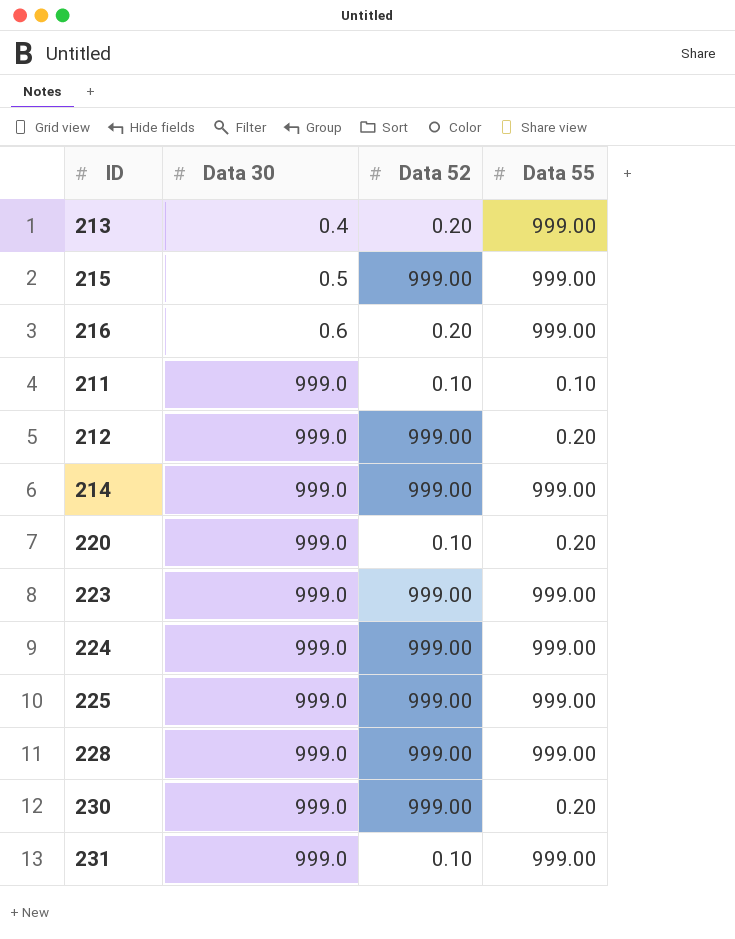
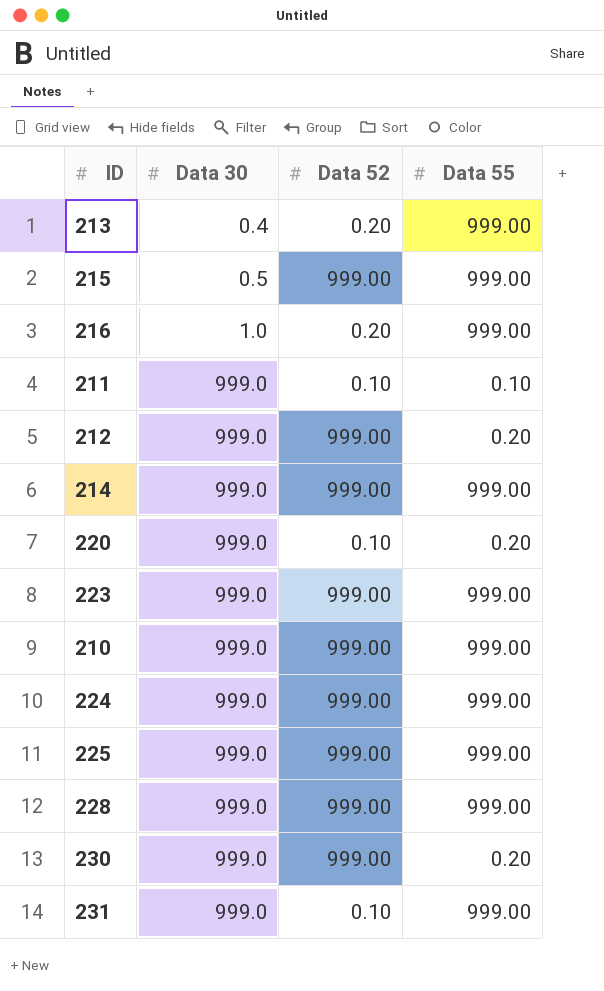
216 | Data 30: 0.6 -> 1.0
row 210: none -> 999.0 | 999.00 | 999.00

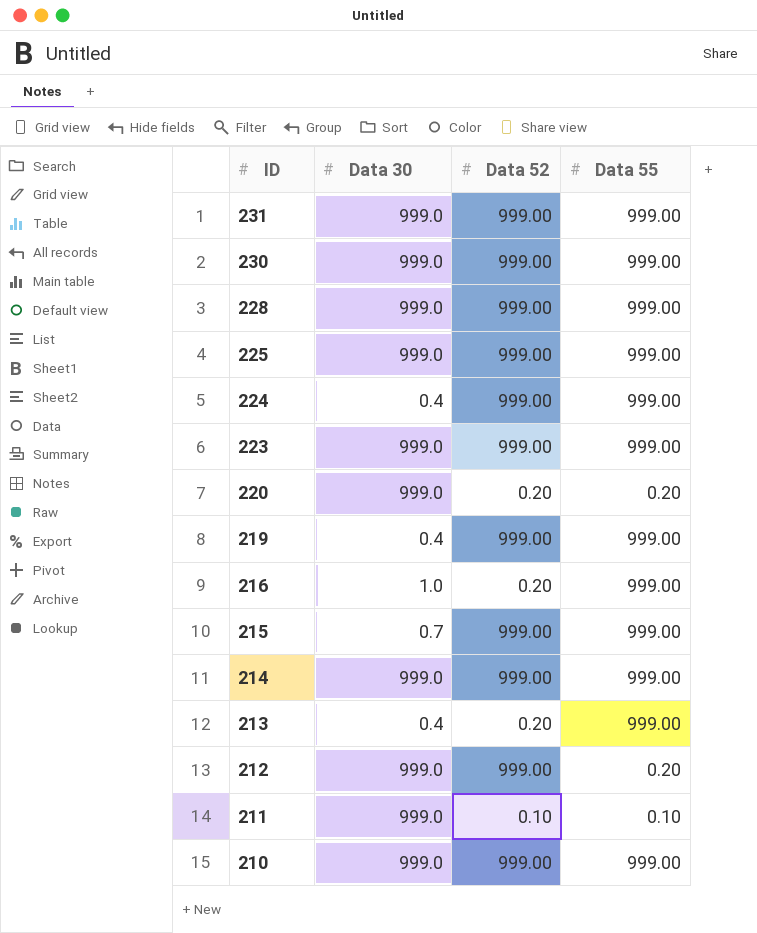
row order: Data 30 ascending -> ID descending
231 | Data 52: 0.10 -> 999.00
230 | Data 55: 0.20 -> 999.00
224 | Data 30: 999.0 -> 0.4
220 | Data 52: 0.10 -> 0.20
row 219: none -> 0.4 | 999.00 | 999.00
215 | Data 30: 0.5 -> 0.7

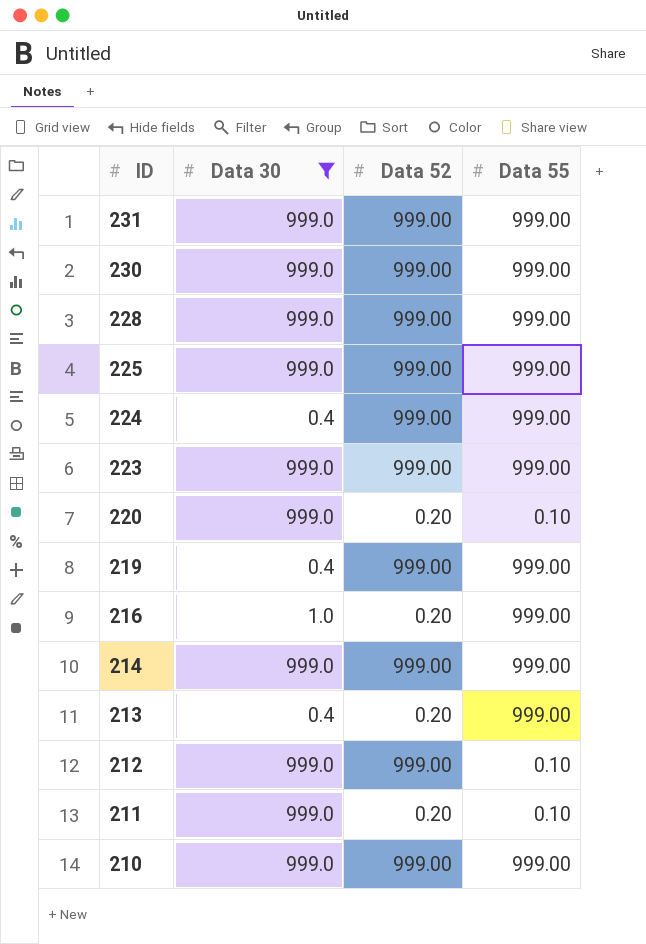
filter: none -> Data 30 != 0.7
220 | Data 55: 0.20 -> 0.10
212 | Data 55: 0.20 -> 0.10
211 | Data 52: 0.10 -> 0.20

